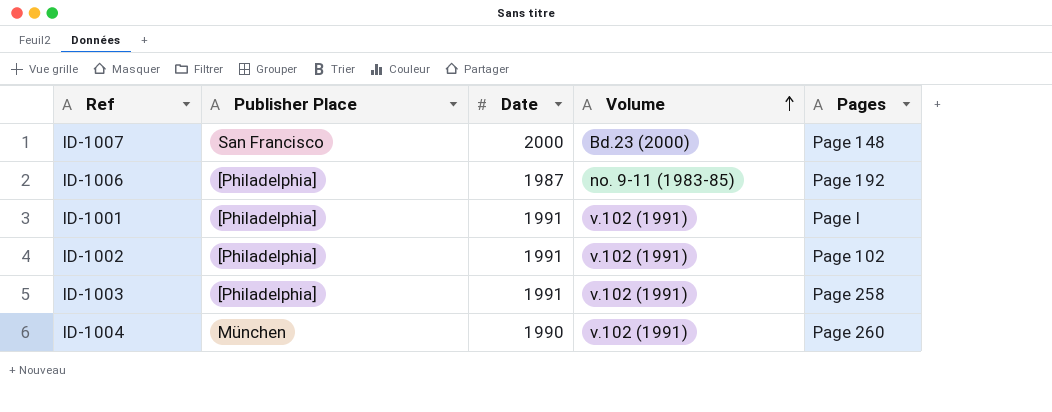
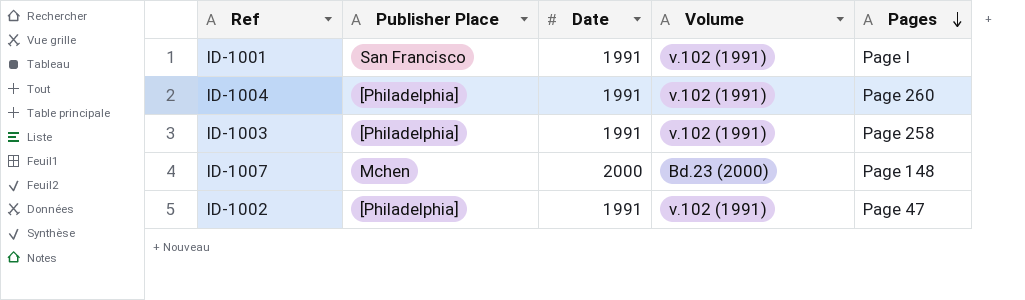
row order: Volume ascending -> Pages descending
row ID-1006: [Philadelphia] | 1987 | no. 9-11 (1983-85) | Page 192 -> none
ID-1001 | Publisher Place: [Philadelphia] -> San Francisco
ID-1004 | Publisher Place: München -> [Philadelphia]
ID-1004 | Date: 1990 -> 1991
ID-1007 | Publisher Place: San Francisco -> Mchen
ID-1002 | Pages: Page 102 -> Page 47

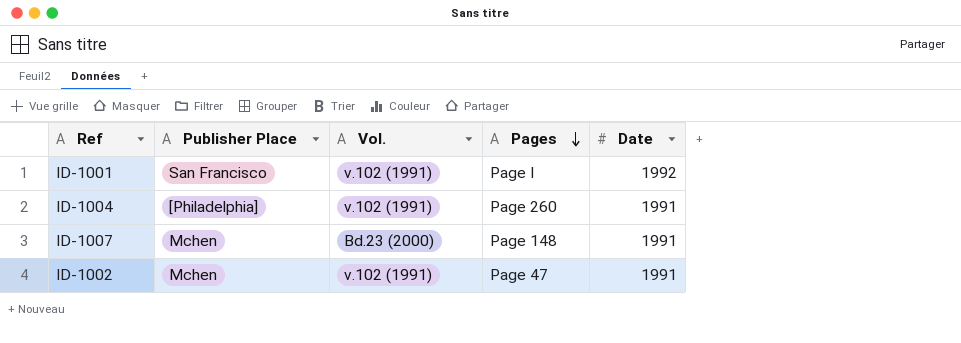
column name: Volume -> Vol.
column Date | position: 3 -> 5
row ID-1003: [Philadelphia] | 1991 | v.102 (1991) | Page 258 -> none
ID-1001 | Date: 1991 -> 1992
ID-1007 | Date: 2000 -> 1991
ID-1002 | Publisher Place: [Philadelphia] -> Mchen

